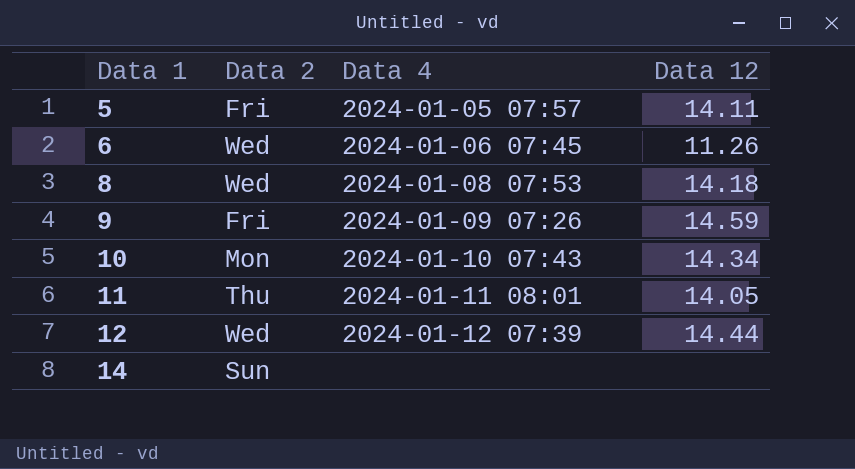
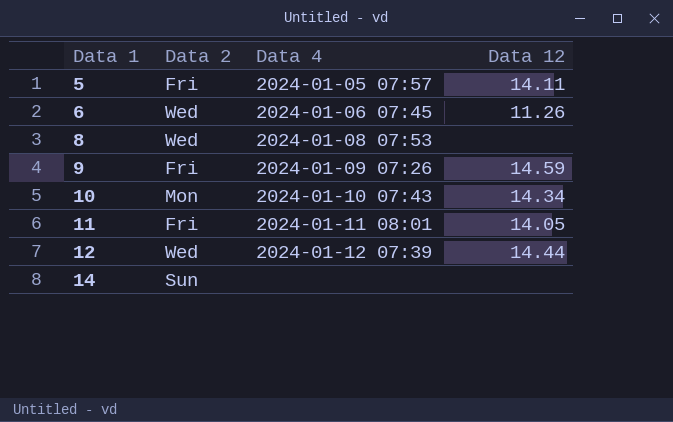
8 | Data 12: 14.18 -> none
11 | Data 2: Thu -> Fri

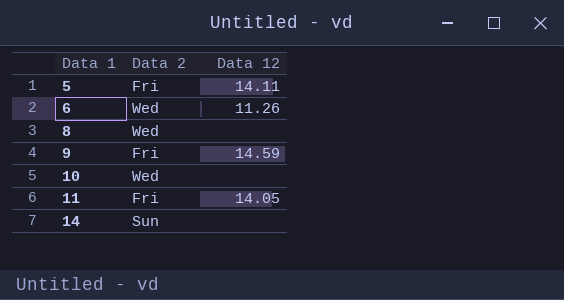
column Data 4 | position: 3 -> none
row 12: Wed | 2024-01-12 07:39 | 14.44 -> none
10 | Data 2: Mon -> Wed
10 | Data 12: 14.34 -> none

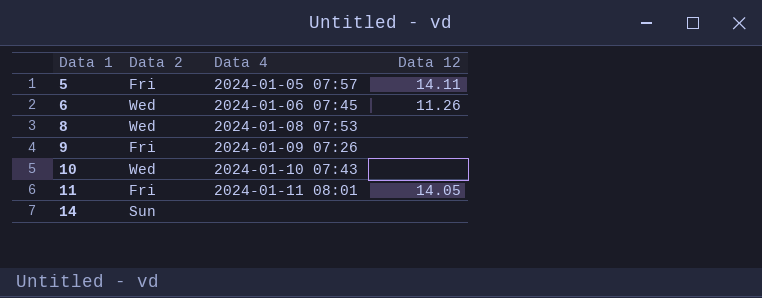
column Data 4 | position: none -> 3
9 | Data 12: 14.59 -> none

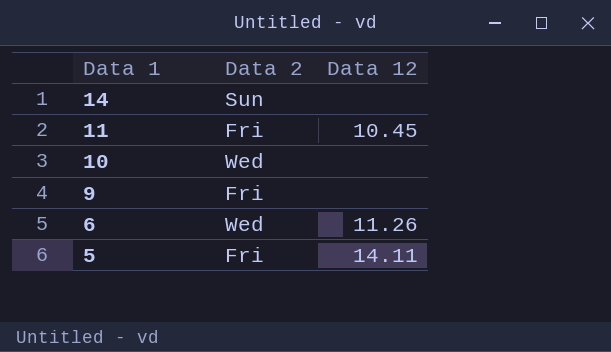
row order: Data 1 ascending -> Data 1 descending
column Data 4 | position: 3 -> none
row 8: Wed | 2024-01-08 07:53 | none -> none
11 | Data 12: 14.05 -> 10.45

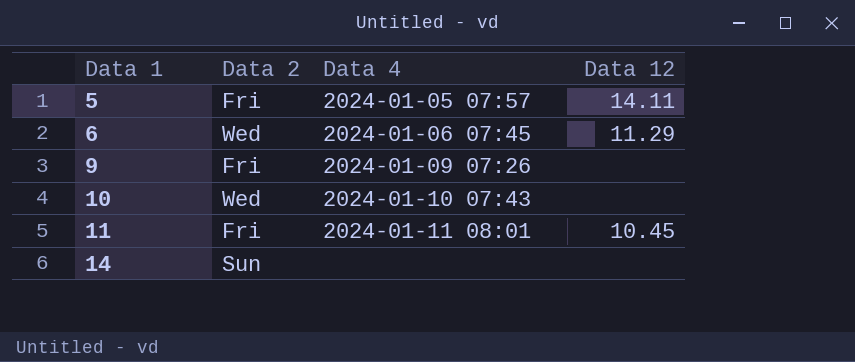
row order: Data 1 descending -> Data 1 ascending
column Data 4 | position: none -> 3
6 | Data 12: 11.26 -> 11.29

